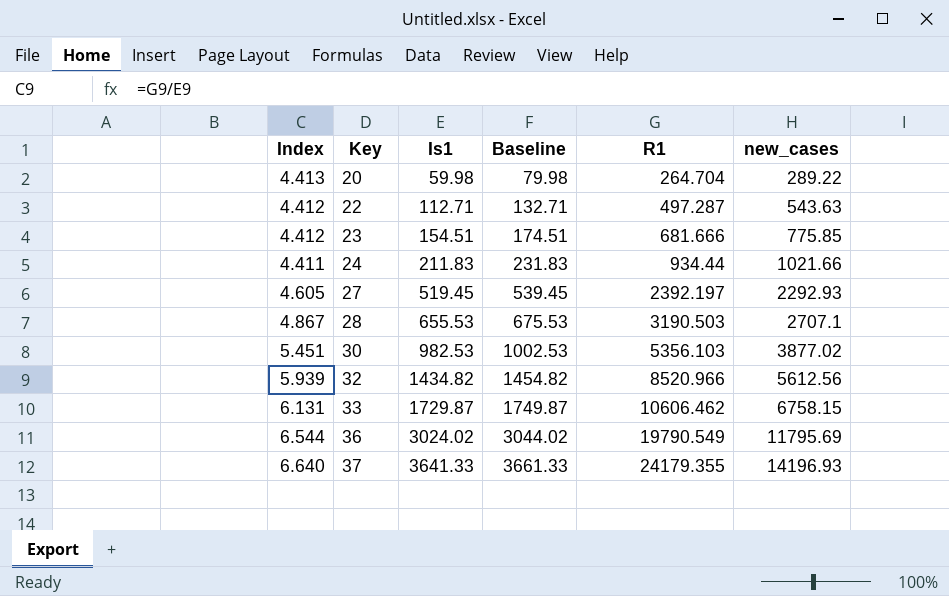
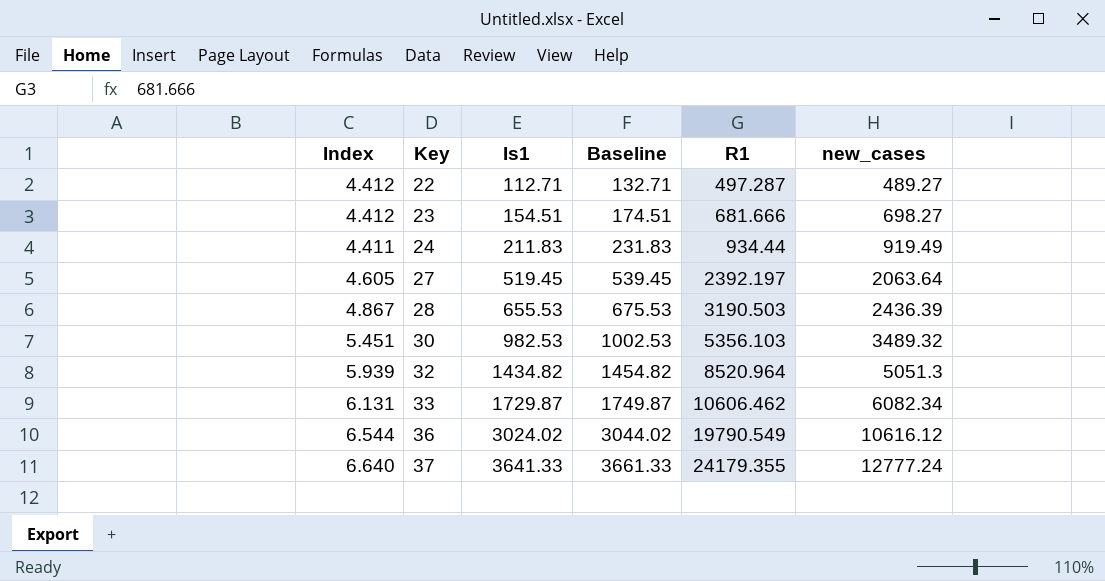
row 20: 4.413 | 59.98 | 79.98 | 264.704 | 289.22 -> none
22 | new_cases: 543.63 -> 489.27
23 | new_cases: 775.85 -> 698.27
24 | new_cases: 1021.66 -> 919.49
27 | new_cases: 2292.93 -> 2063.64
28 | new_cases: 2707.1 -> 2436.39
30 | new_cases: 3877.02 -> 3489.32
32 | R1: 8520.966 -> 8520.964
32 | new_cases: 5612.56 -> 5051.3
33 | new_cases: 6758.15 -> 6082.34
36 | new_cases: 11795.69 -> 10616.12
37 | new_cases: 14196.93 -> 12777.24

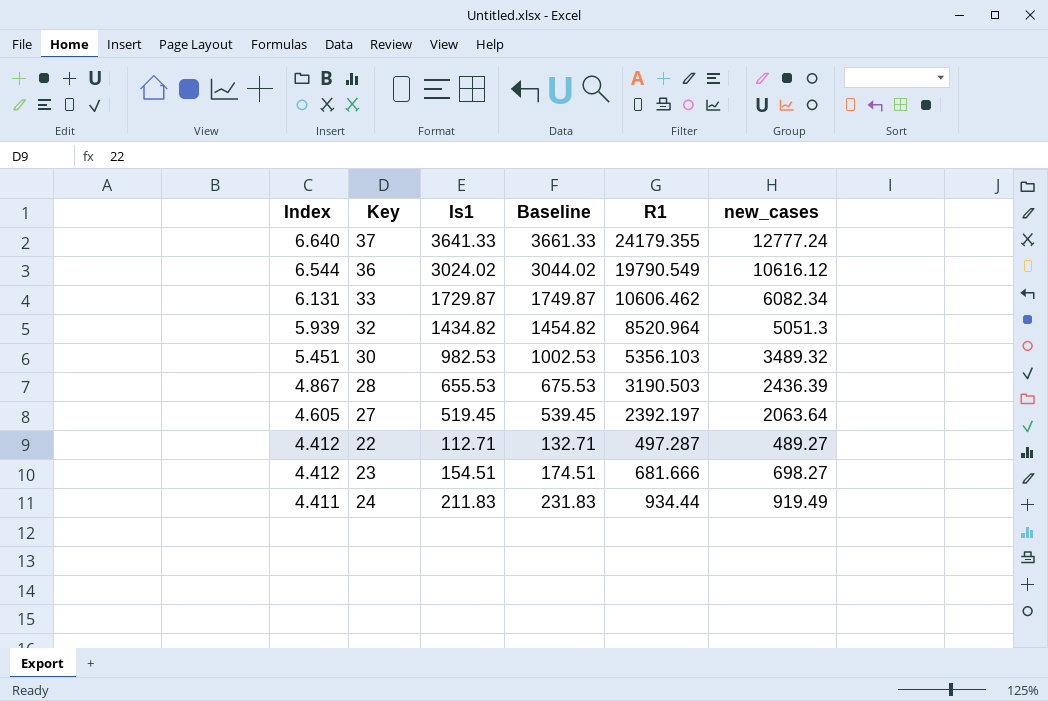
row order: Key ascending -> Index descending

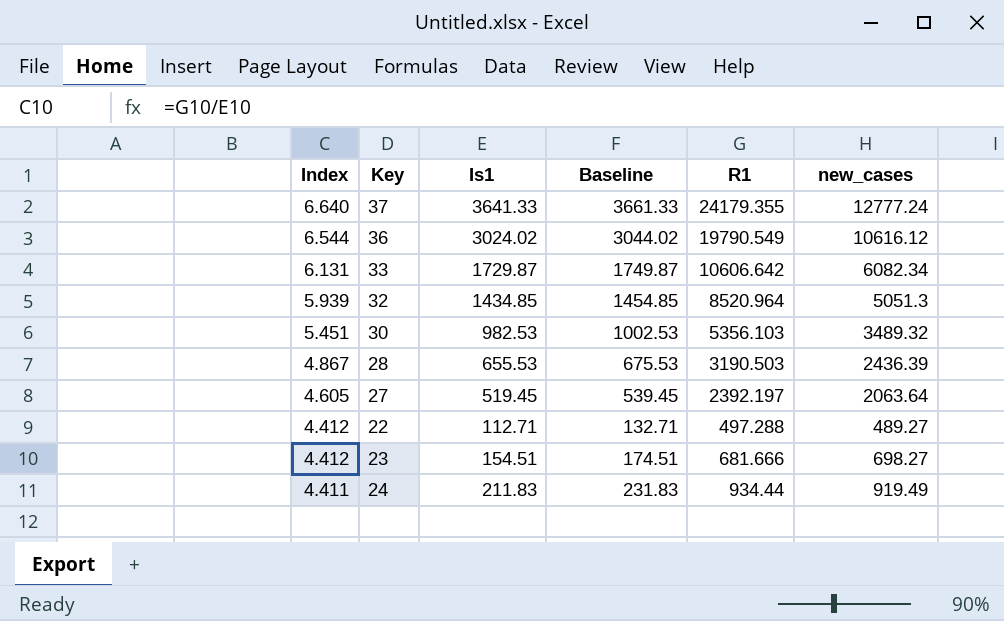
33 | R1: 10606.462 -> 10606.642
32 | Is1: 1434.82 -> 1434.85
32 | Baseline: 1454.82 -> 1454.85
22 | R1: 497.287 -> 497.288

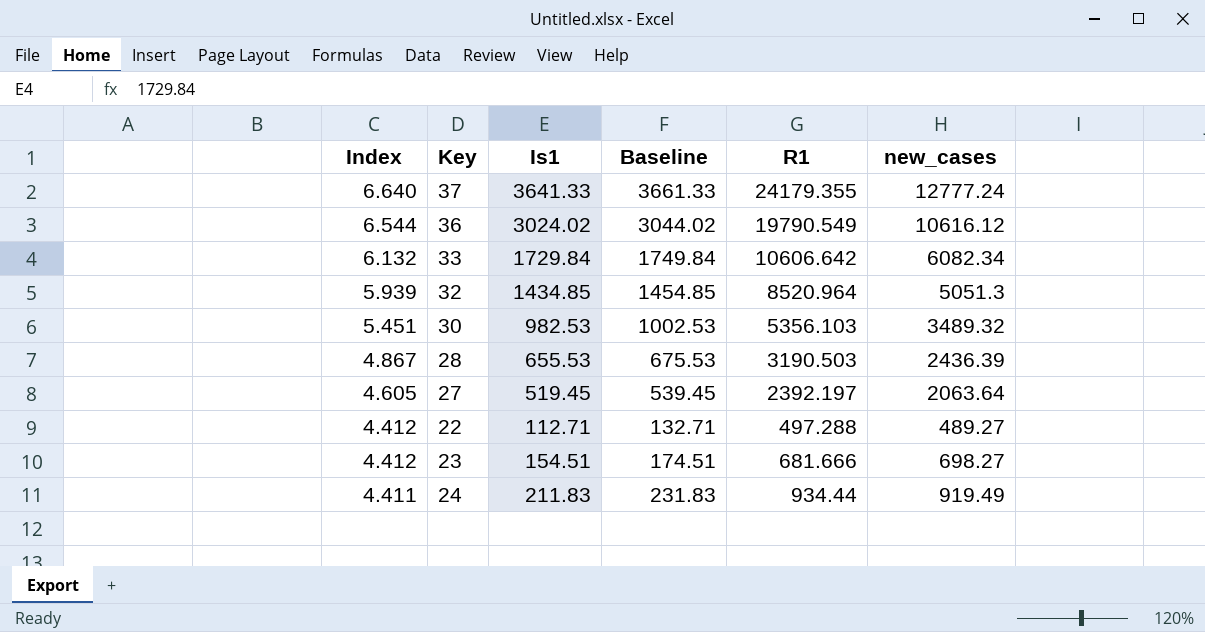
33 | Index: 6.131 -> 6.132
33 | Is1: 1729.87 -> 1729.84
33 | Baseline: 1749.87 -> 1749.84

